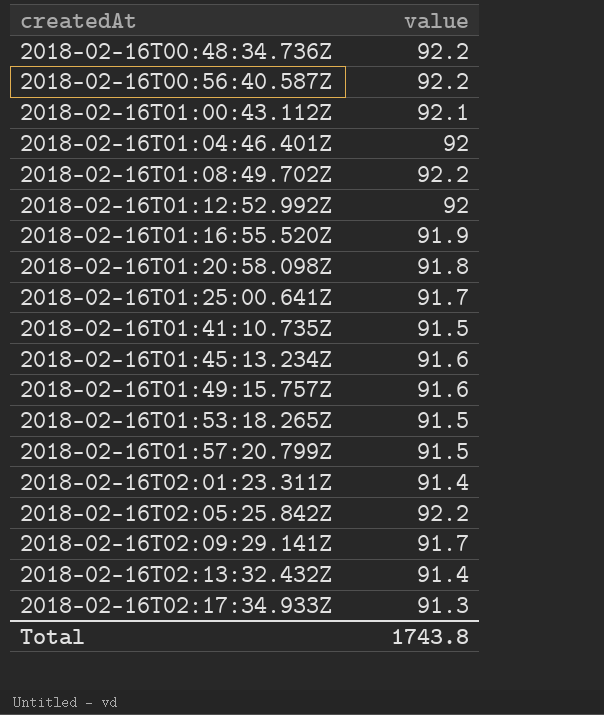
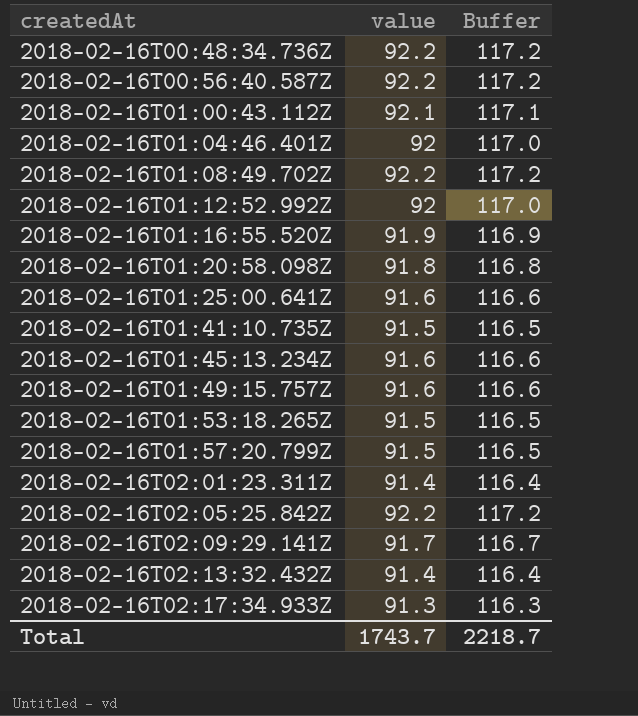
column Buffer | formula: none -> [value] + 25
2018-02-16T01:25:00.641Z | value: 91.7 -> 91.6
Total | value: 1743.8 -> 1743.7

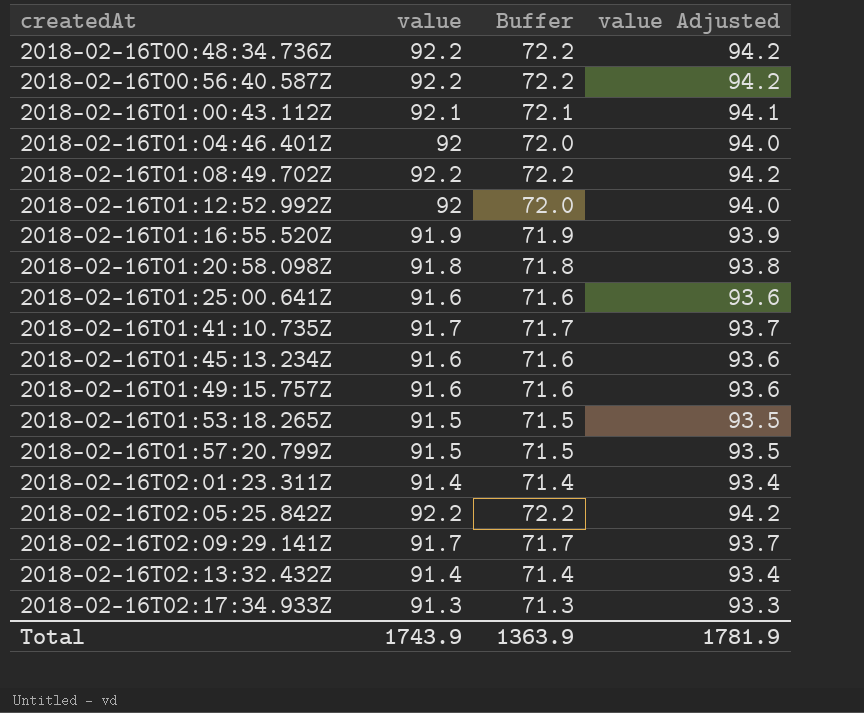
column Buffer | formula: [value] + 25 -> [value] - 20
column value Adjusted | formula: none -> [value] + 2
2018-02-16T01:41:10.735Z | value: 91.5 -> 91.7
Total | value: 1743.7 -> 1743.9
Total | Buffer: 2218.7 -> 1363.9

